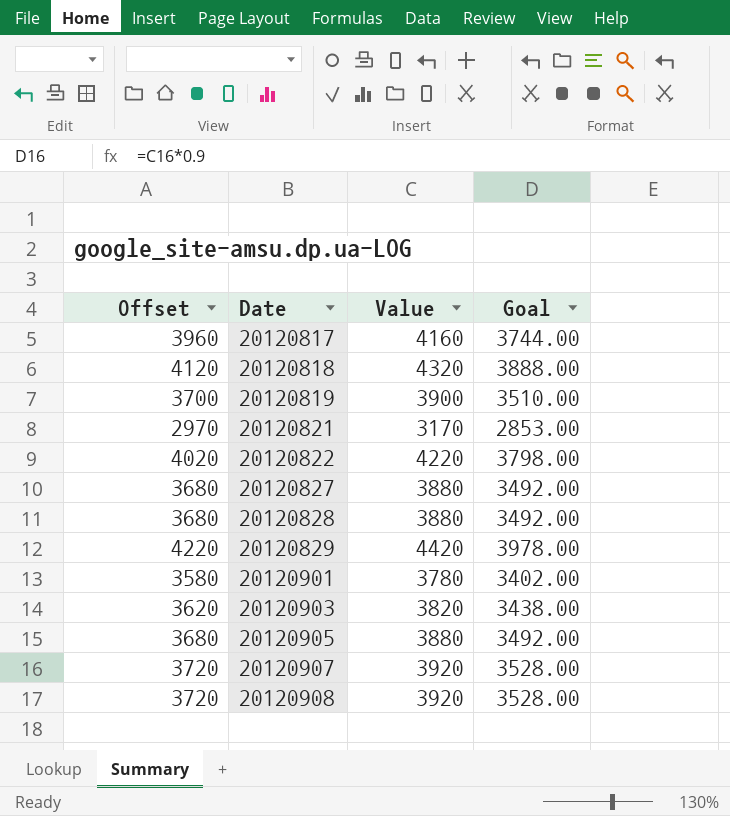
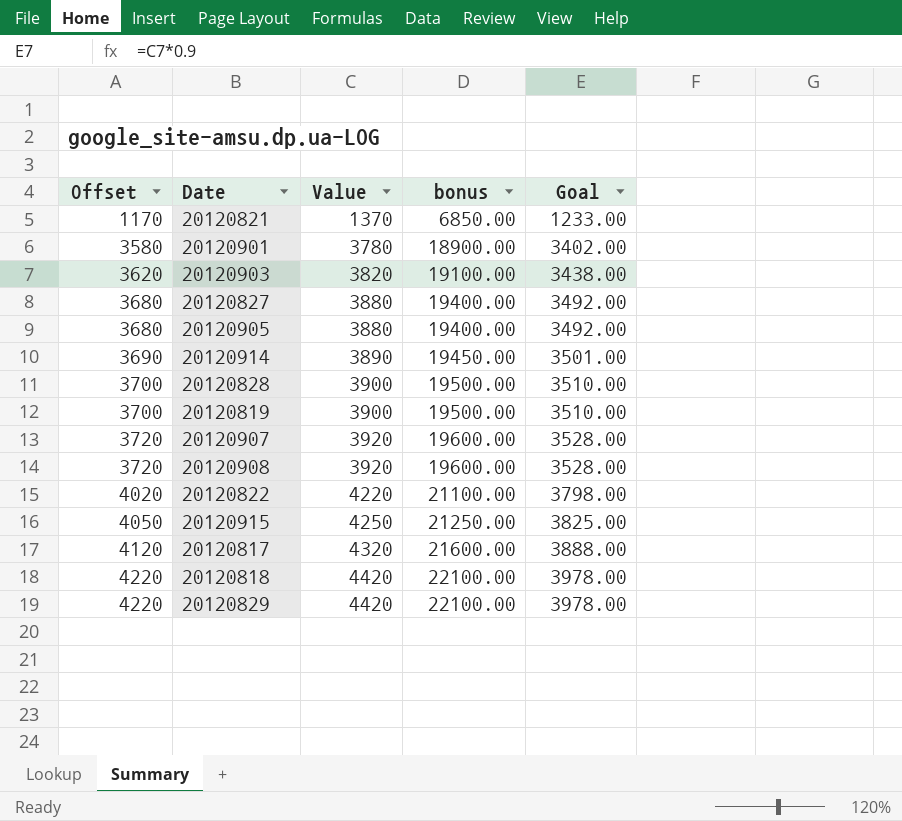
row order: Date ascending -> Offset ascending
column bonus | formula: none -> [Value] * 5
20120821 | Offset: 2970 -> 1170
20120821 | Value: 3170 -> 1370
20120821 | Goal: 2853.00 -> 1233.00
row 20120914: none -> 3690 | 3890 | 19450.00 | 3501.00
20120828 | Offset: 3680 -> 3700
20120828 | Value: 3880 -> 3900
20120828 | Goal: 3492.00 -> 3510.00
row 20120915: none -> 4050 | 4250 | 21250.00 | 3825.00
20120817 | Offset: 3960 -> 4120
20120817 | Value: 4160 -> 4320
20120817 | Goal: 3744.00 -> 3888.00
20120818 | Offset: 4120 -> 4220
20120818 | Value: 4320 -> 4420
20120818 | Goal: 3888.00 -> 3978.00

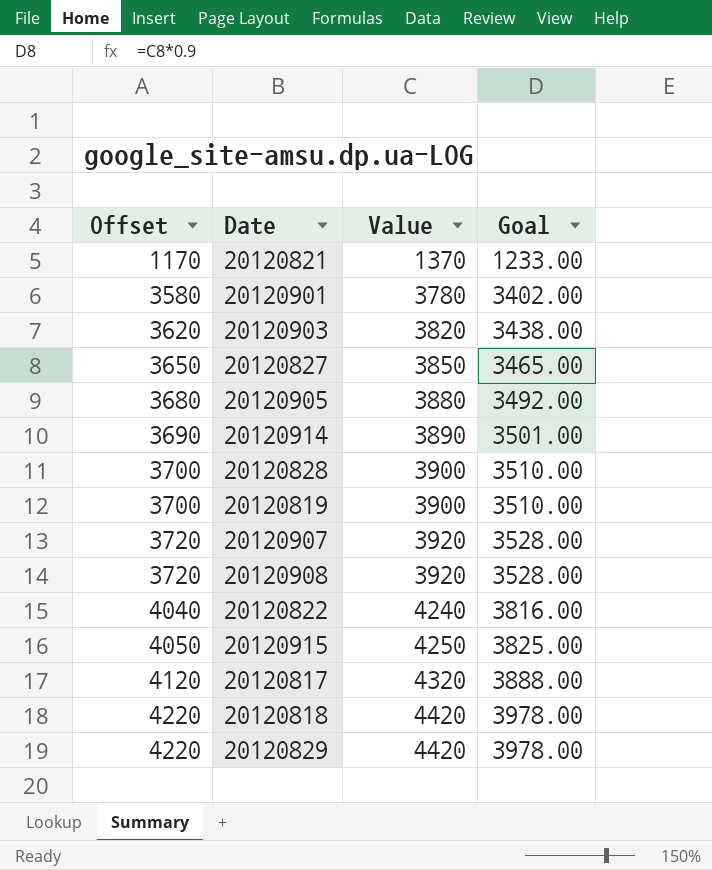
column bonus | formula: [Value] * 5 -> none
20120827 | Offset: 3680 -> 3650
20120827 | Value: 3880 -> 3850
20120827 | Goal: 3492.00 -> 3465.00
20120822 | Offset: 4020 -> 4040
20120822 | Value: 4220 -> 4240
20120822 | Goal: 3798.00 -> 3816.00

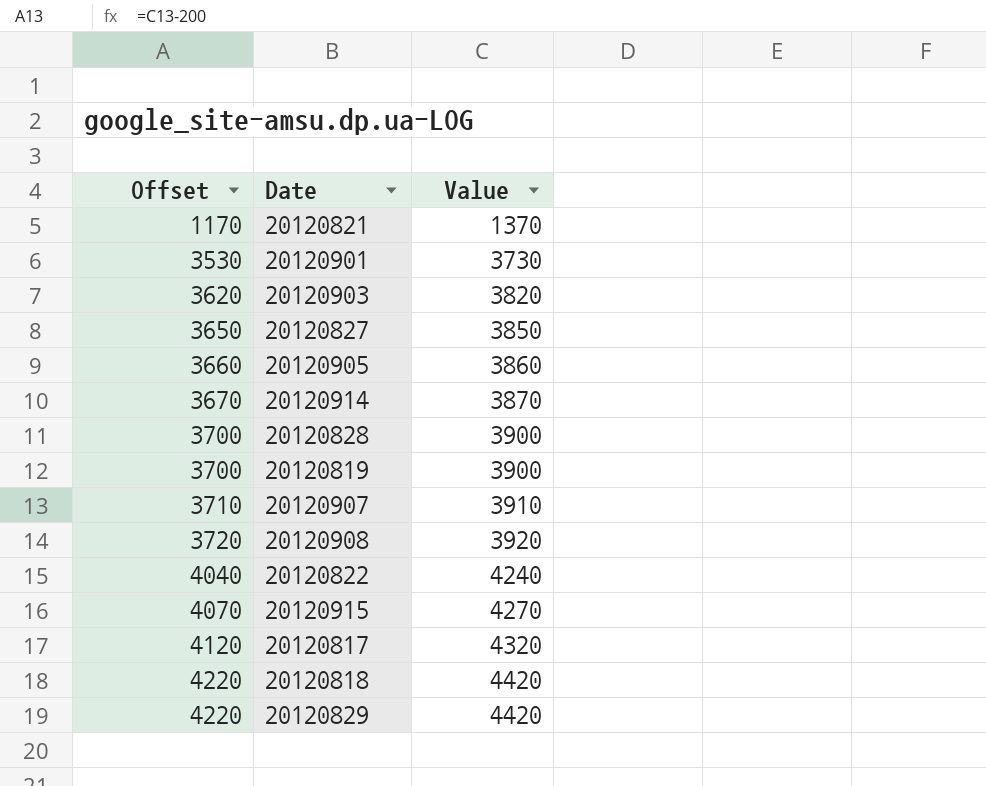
column Goal | formula: [Value] * 0.9 -> none
20120901 | Offset: 3580 -> 3530
20120901 | Value: 3780 -> 3730
20120905 | Offset: 3680 -> 3660
20120905 | Value: 3880 -> 3860
20120914 | Offset: 3690 -> 3670
20120914 | Value: 3890 -> 3870
20120907 | Offset: 3720 -> 3710
20120907 | Value: 3920 -> 3910
20120915 | Offset: 4050 -> 4070
20120915 | Value: 4250 -> 4270

